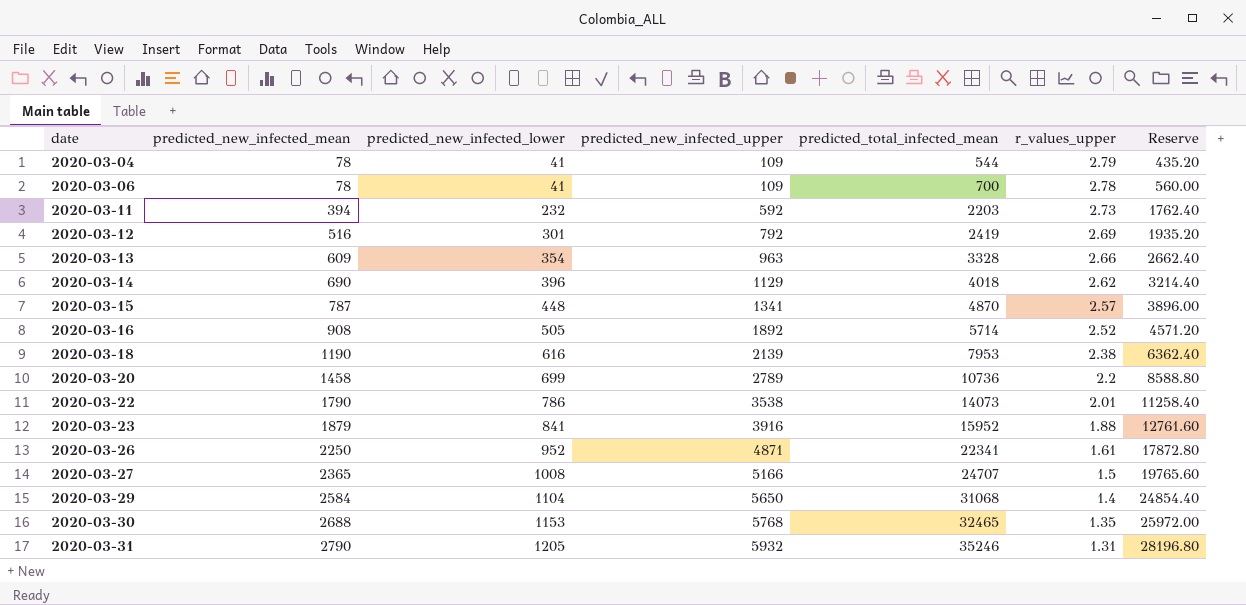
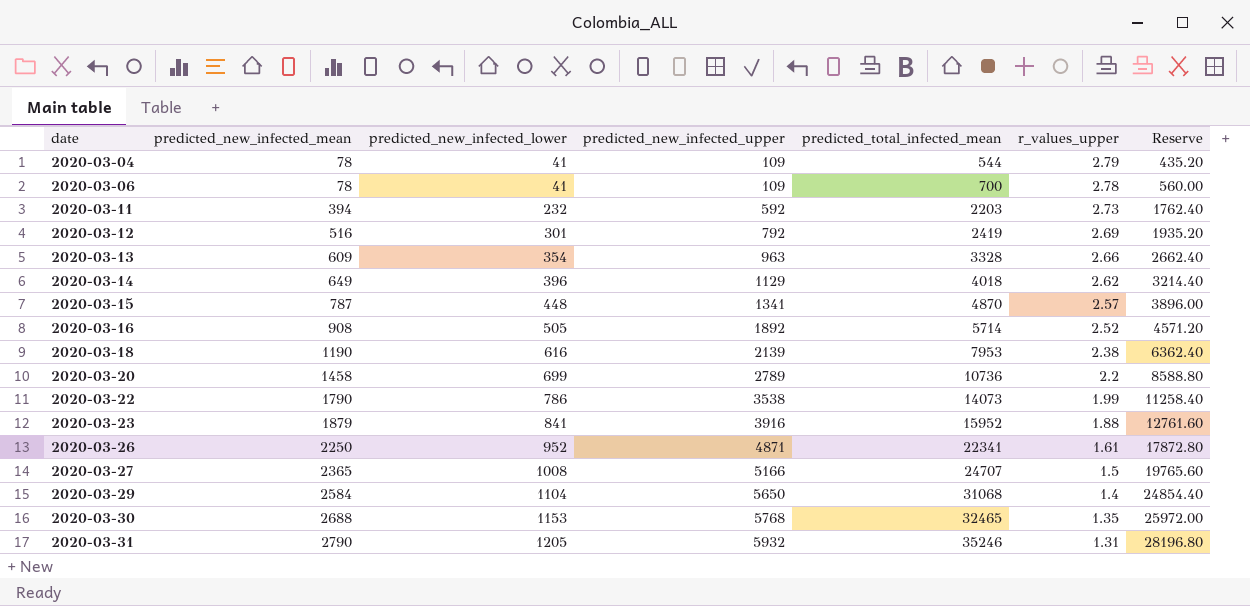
2020-03-14 | predicted_new_infected_mean: 690 -> 649
2020-03-22 | r_values_upper: 2.01 -> 1.99

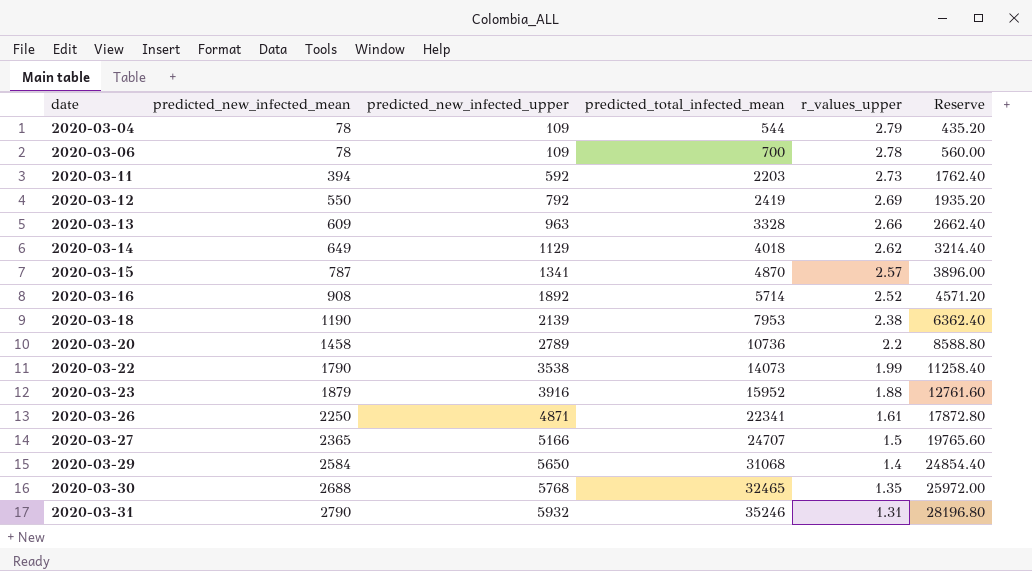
column predicted_new_infected_lower | position: 3 -> none
2020-03-12 | predicted_new_infected_mean: 516 -> 550

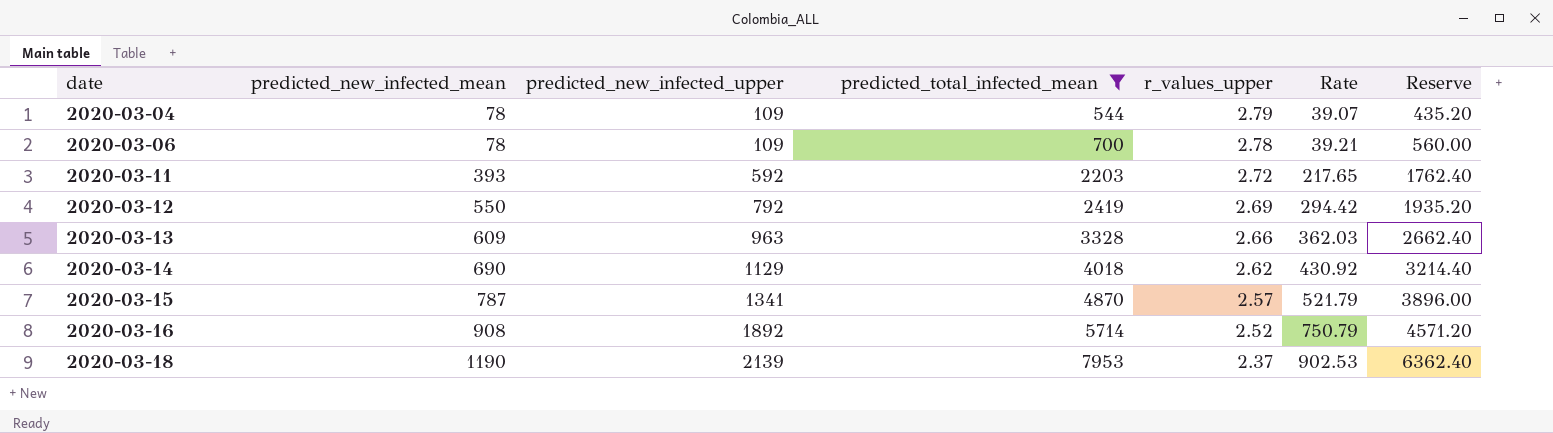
filter: none -> predicted_total_infected_mean <= 7953
column Rate | formula: none -> [predicted_new_infected_upper] / [r_values_upper]
2020-03-11 | predicted_new_infected_mean: 394 -> 393
2020-03-11 | r_values_upper: 2.73 -> 2.72
2020-03-14 | predicted_new_infected_mean: 649 -> 690
2020-03-18 | r_values_upper: 2.38 -> 2.37

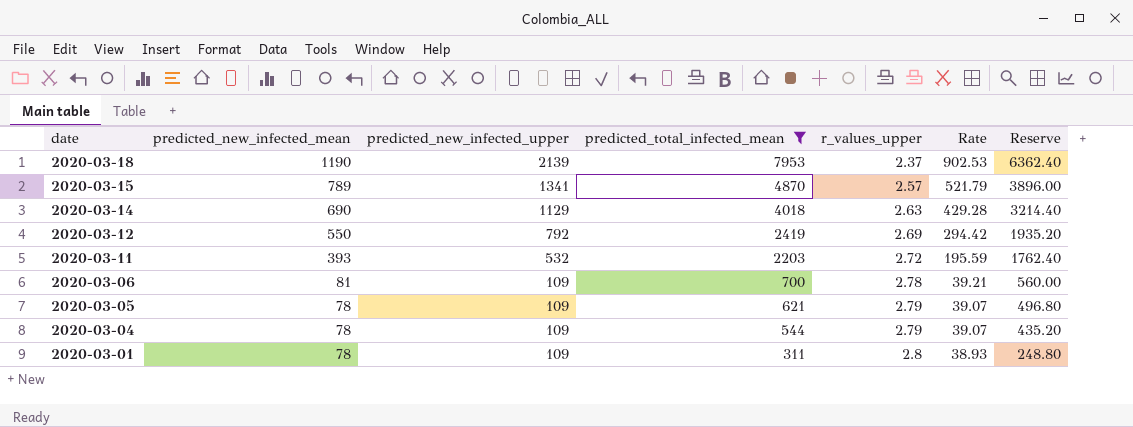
row order: date ascending -> date descending
row 2020-03-13: 609 | 963 | 3328 | 2.66 | 362.03 | 2662.40 -> none
row 2020-03-16: 908 | 1892 | 5714 | 2.52 | 750.79 | 4571.20 -> none
2020-03-15 | predicted_new_infected_mean: 787 -> 789
2020-03-14 | r_values_upper: 2.62 -> 2.63
2020-03-14 | Rate: 430.92 -> 429.28
2020-03-11 | predicted_new_infected_upper: 592 -> 532
2020-03-11 | Rate: 217.65 -> 195.59
2020-03-06 | predicted_new_infected_mean: 78 -> 81
row 2020-03-05: none -> 78 | 109 | 621 | 2.79 | 39.07 | 496.80
row 2020-03-01: none -> 78 | 109 | 311 | 2.8 | 38.93 | 248.80

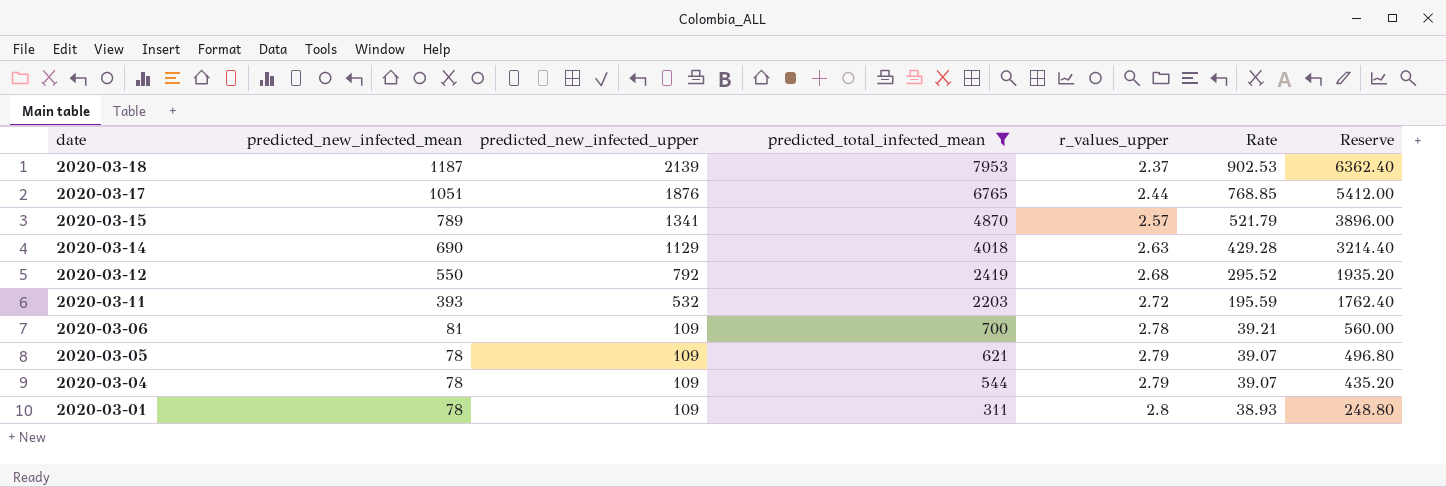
2020-03-18 | predicted_new_infected_mean: 1190 -> 1187
row 2020-03-17: none -> 1051 | 1876 | 6765 | 2.44 | 768.85 | 5412.00
2020-03-12 | r_values_upper: 2.69 -> 2.68
2020-03-12 | Rate: 294.42 -> 295.52

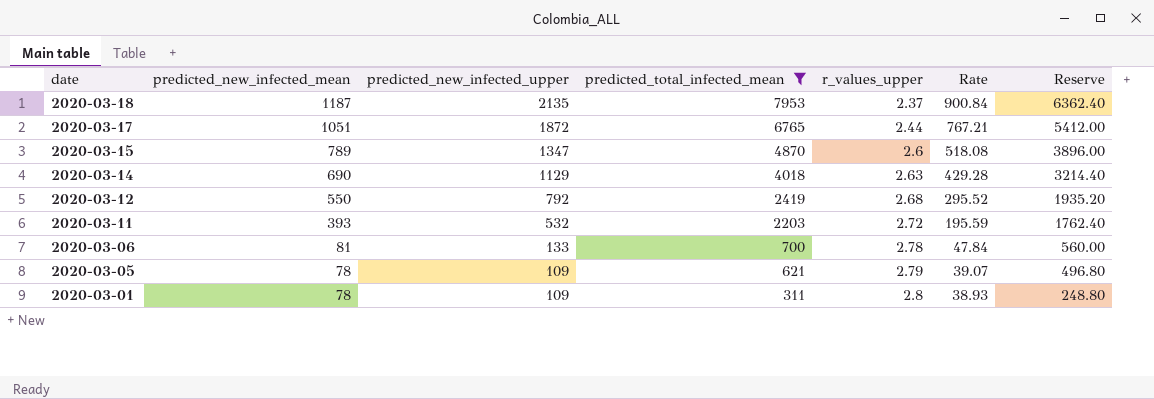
row 2020-03-04: 78 | 109 | 544 | 2.79 | 39.07 | 435.20 -> none
2020-03-18 | predicted_new_infected_upper: 2139 -> 2135
2020-03-18 | Rate: 902.53 -> 900.84
2020-03-17 | predicted_new_infected_upper: 1876 -> 1872
2020-03-17 | Rate: 768.85 -> 767.21
2020-03-15 | predicted_new_infected_upper: 1341 -> 1347
2020-03-15 | r_values_upper: 2.57 -> 2.6
2020-03-15 | Rate: 521.79 -> 518.08
2020-03-06 | predicted_new_infected_upper: 109 -> 133
2020-03-06 | Rate: 39.21 -> 47.84

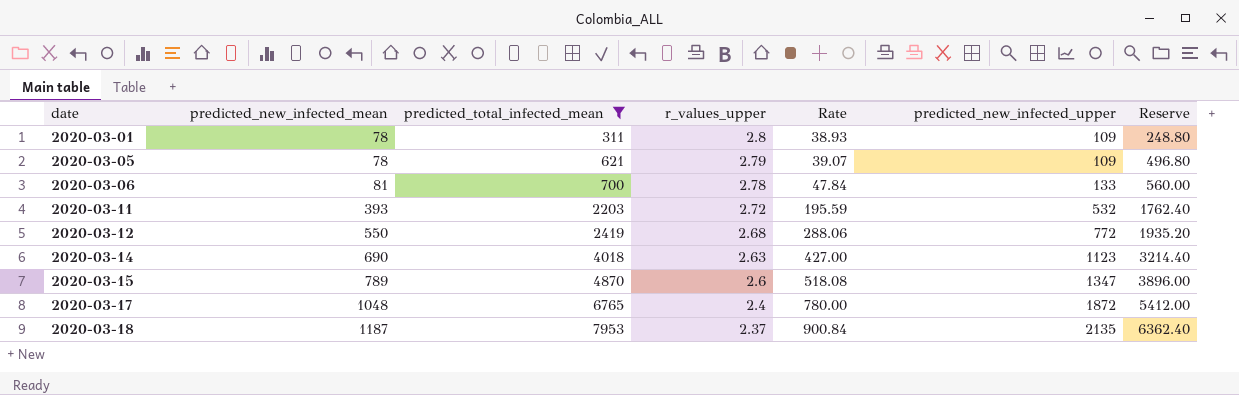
row order: date descending -> date ascending
column predicted_new_infected_upper | position: 3 -> 6
2020-03-12 | Rate: 295.52 -> 288.06
2020-03-12 | predicted_new_infected_upper: 792 -> 772
2020-03-14 | Rate: 429.28 -> 427.00
2020-03-14 | predicted_new_infected_upper: 1129 -> 1123
2020-03-17 | predicted_new_infected_mean: 1051 -> 1048
2020-03-17 | r_values_upper: 2.44 -> 2.4
2020-03-17 | Rate: 767.21 -> 780.00

